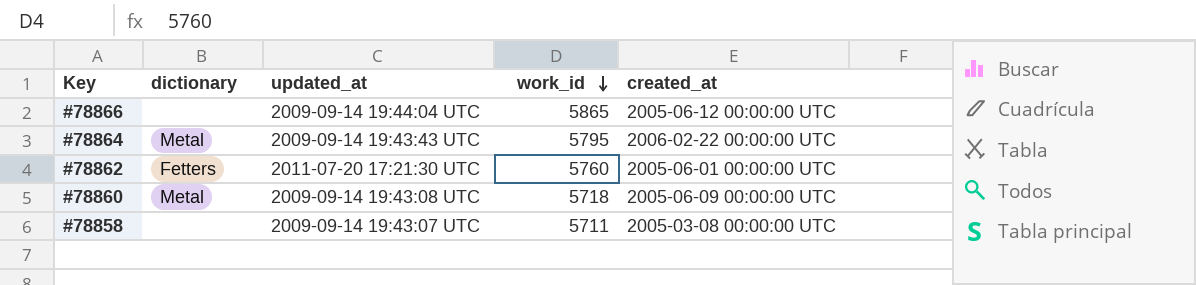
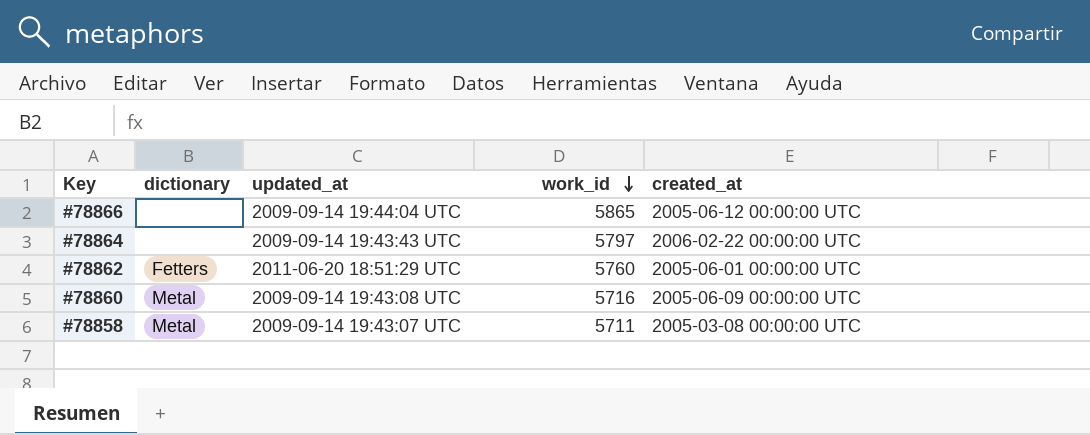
#78864 | dictionary: Metal -> none
#78864 | work_id: 5795 -> 5797
#78862 | updated_at: 2011-07-20 17:21:30 UTC -> 2011-06-20 18:51:29 UTC
#78860 | work_id: 5718 -> 5716
#78858 | dictionary: none -> Metal

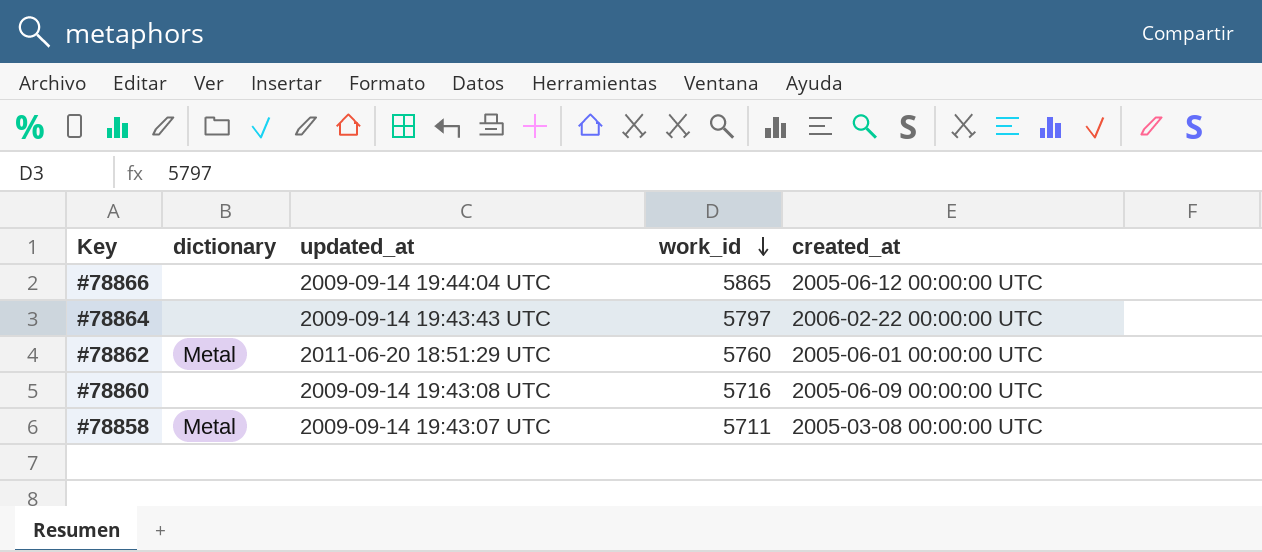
#78862 | dictionary: Fetters -> Metal
#78860 | dictionary: Metal -> none

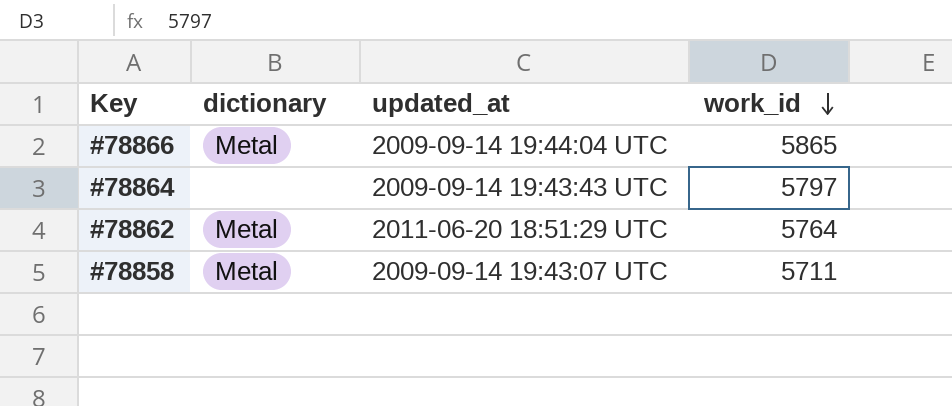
column created_at | position: 5 -> none
row #78860: none | 2009-09-14 19:43:08 UTC | 5716 | 2005-06-09 00:00:00 UTC -> none
#78866 | dictionary: none -> Metal
#78862 | work_id: 5760 -> 5764

